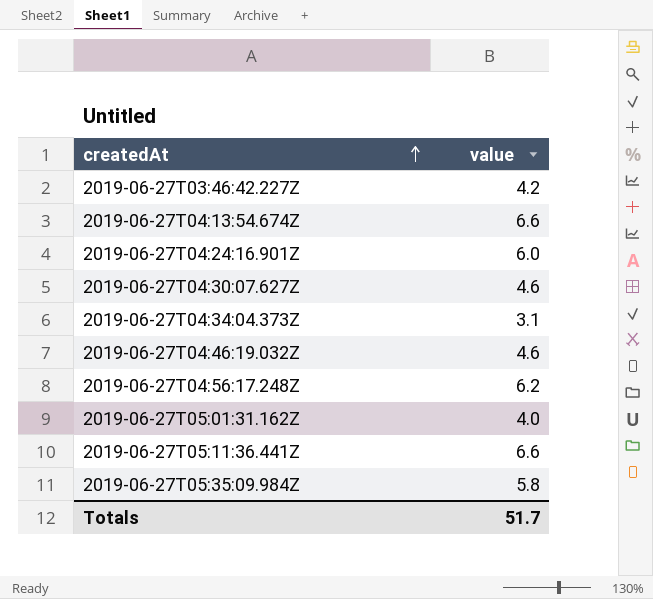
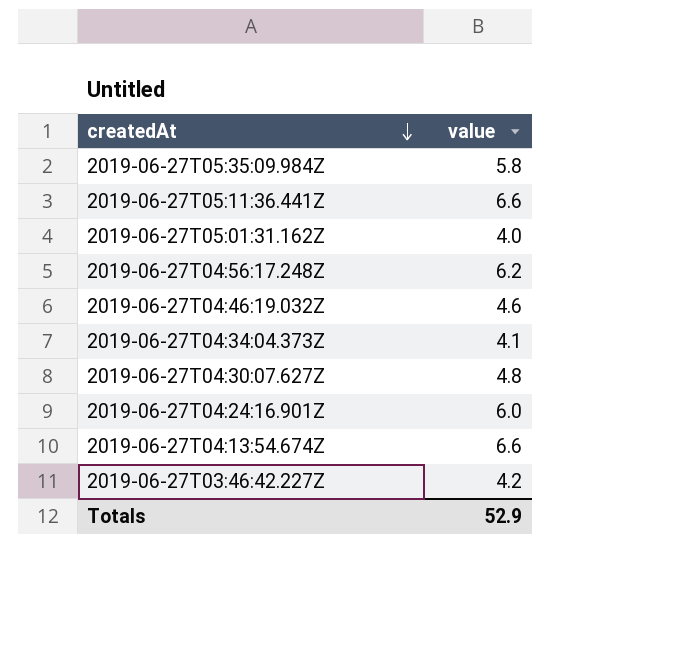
row order: createdAt ascending -> createdAt descending
2019-06-27T04:34:04.373Z | value: 3.1 -> 4.1
2019-06-27T04:30:07.627Z | value: 4.6 -> 4.8
Totals | value: 51.7 -> 52.9

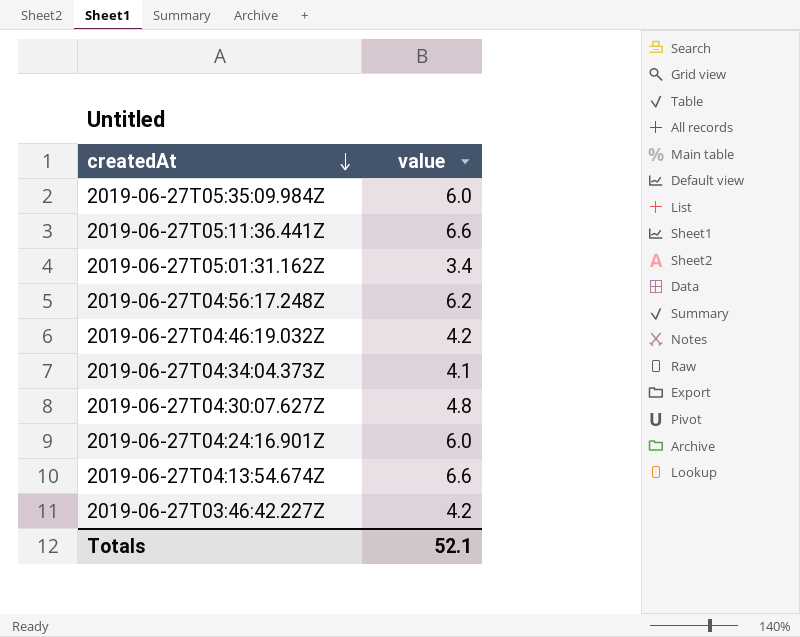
2019-06-27T05:35:09.984Z | value: 5.8 -> 6.0
2019-06-27T05:01:31.162Z | value: 4.0 -> 3.4
2019-06-27T04:46:19.032Z | value: 4.6 -> 4.2
Totals | value: 52.9 -> 52.1

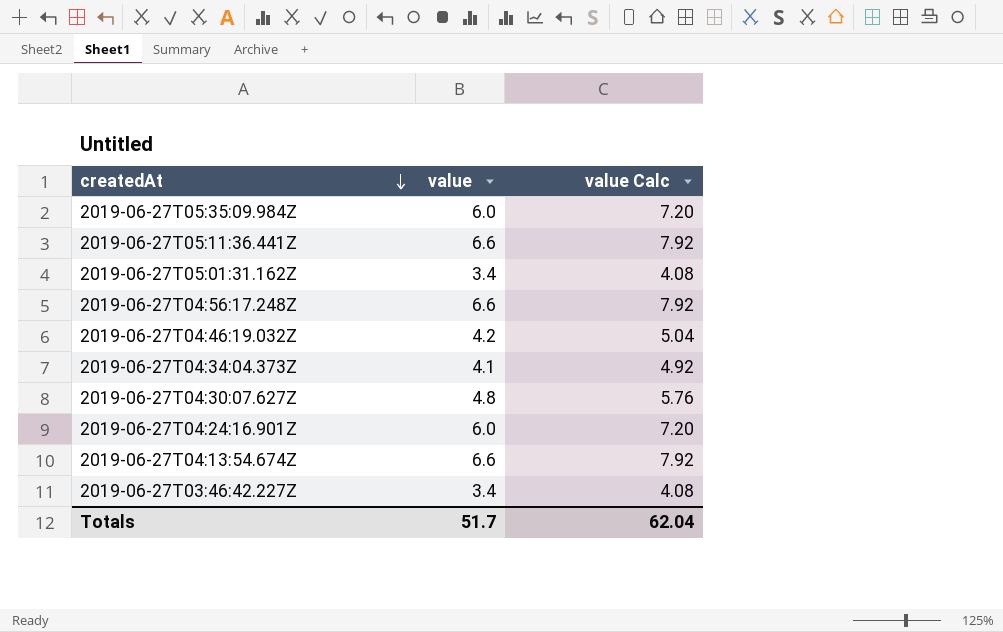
column value Calc | formula: none -> [value] * 1.2
2019-06-27T04:56:17.248Z | value: 6.2 -> 6.6
2019-06-27T03:46:42.227Z | value: 4.2 -> 3.4
Totals | value: 52.1 -> 51.7

